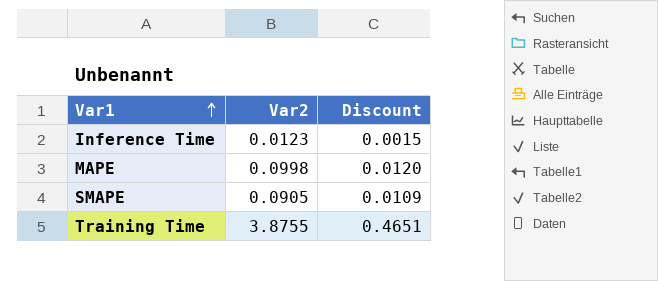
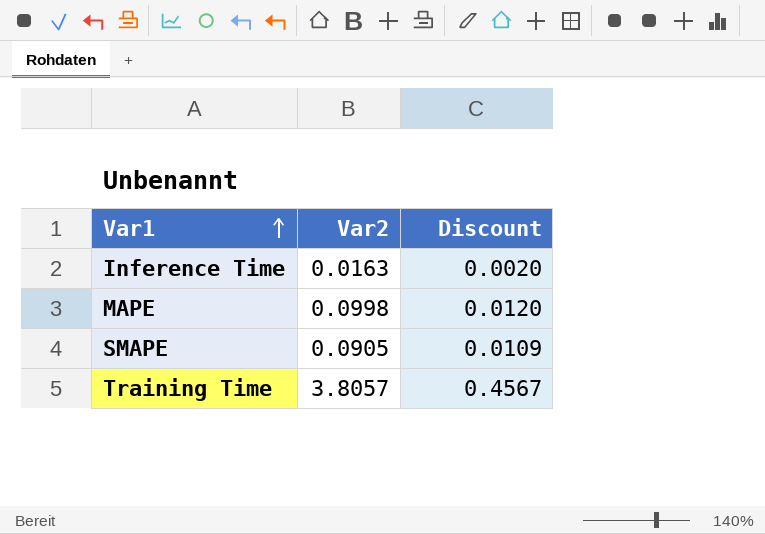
Inference Time | Var2: 0.0123 -> 0.0163
Inference Time | Discount: 0.0015 -> 0.0020
Training Time | Var2: 3.8755 -> 3.8057
Training Time | Discount: 0.4651 -> 0.4567

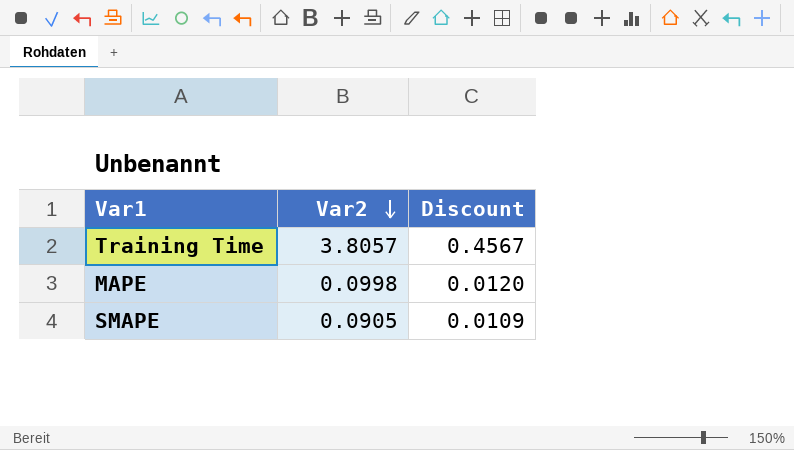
row order: Var1 ascending -> Var2 descending
row Inference Time: 0.0163 | 0.0020 -> none

